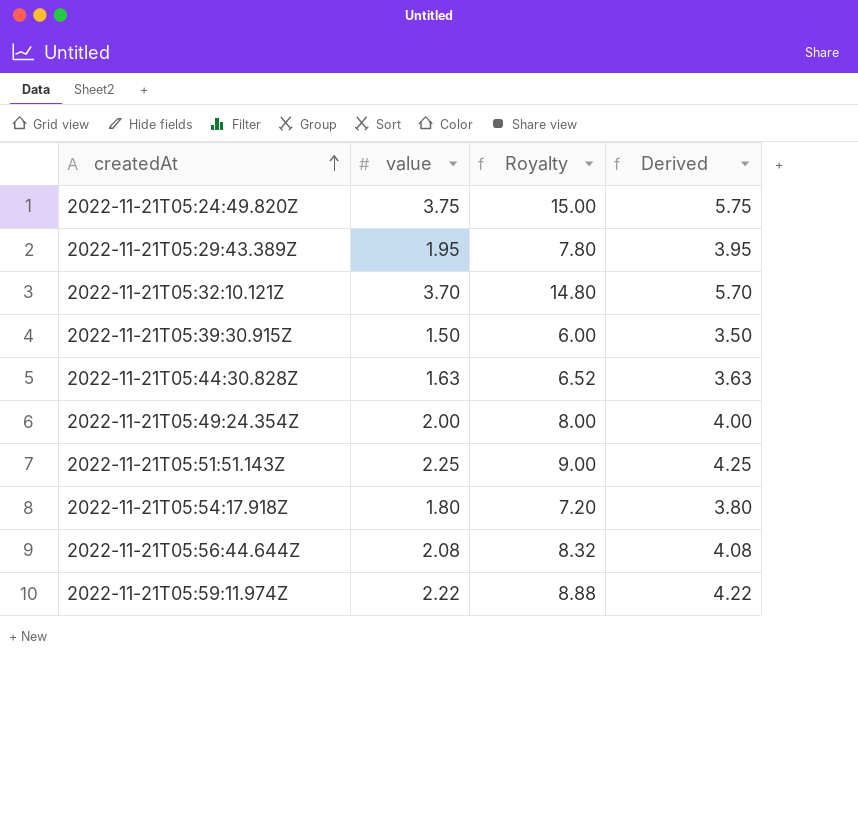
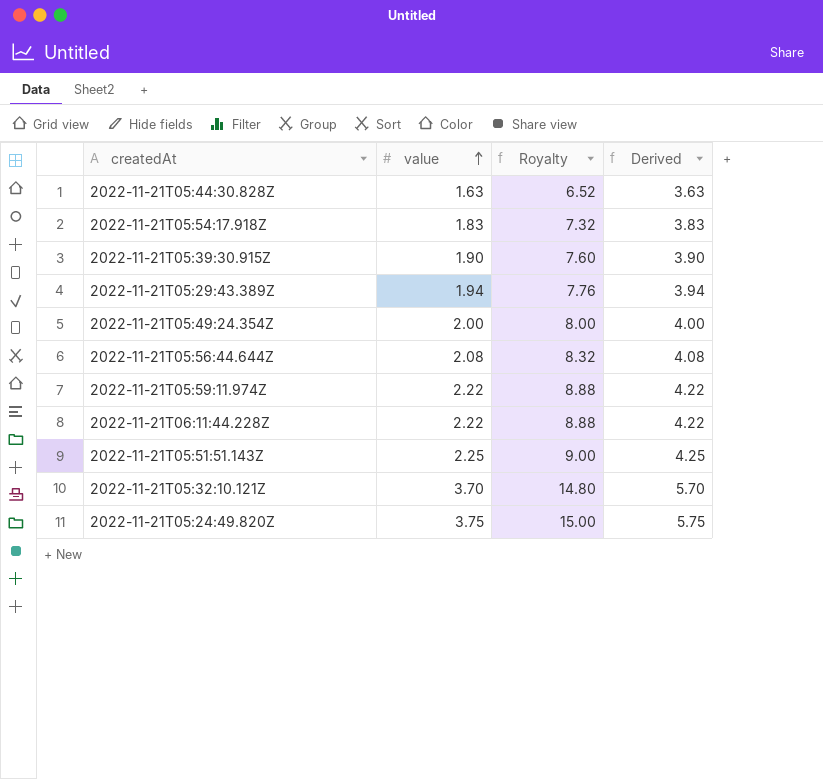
row order: createdAt ascending -> value ascending
2022-11-21T05:54:17.918Z | value: 1.80 -> 1.83
2022-11-21T05:54:17.918Z | Royalty: 7.20 -> 7.32
2022-11-21T05:54:17.918Z | Derived: 3.80 -> 3.83
2022-11-21T05:39:30.915Z | value: 1.50 -> 1.90
2022-11-21T05:39:30.915Z | Royalty: 6.00 -> 7.60
2022-11-21T05:39:30.915Z | Derived: 3.50 -> 3.90
2022-11-21T05:29:43.389Z | value: 1.95 -> 1.94
2022-11-21T05:29:43.389Z | Royalty: 7.80 -> 7.76
2022-11-21T05:29:43.389Z | Derived: 3.95 -> 3.94
row 2022-11-21T06:11:44.228Z: none -> 2.22 | 8.88 | 4.22

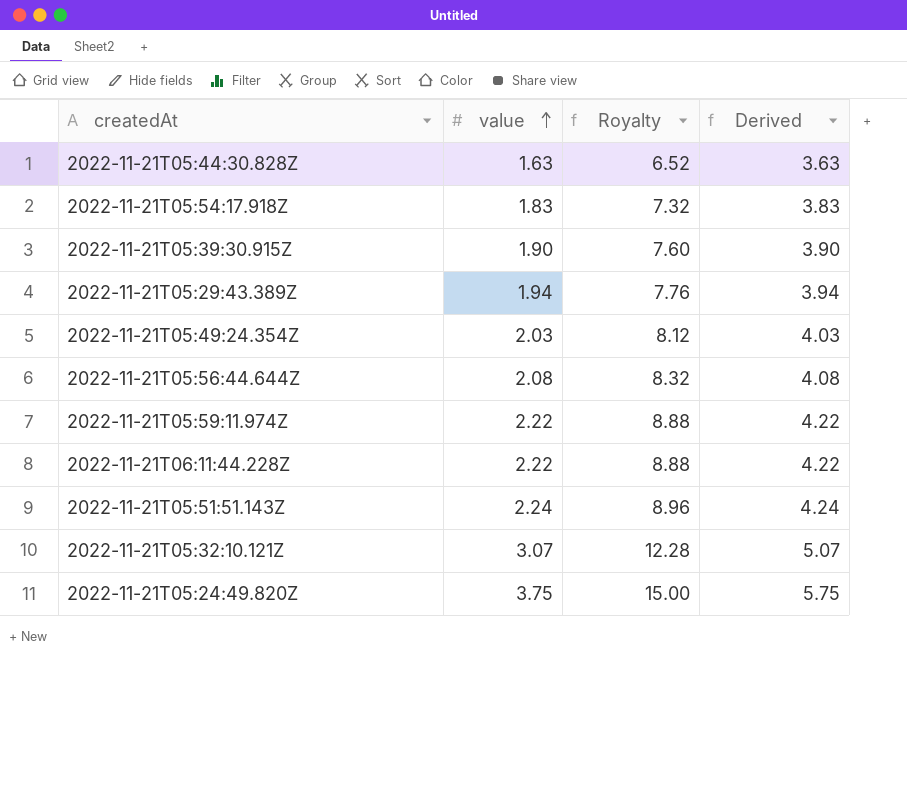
2022-11-21T05:49:24.354Z | value: 2.00 -> 2.03
2022-11-21T05:49:24.354Z | Royalty: 8.00 -> 8.12
2022-11-21T05:49:24.354Z | Derived: 4.00 -> 4.03
2022-11-21T05:51:51.143Z | value: 2.25 -> 2.24
2022-11-21T05:51:51.143Z | Royalty: 9.00 -> 8.96
2022-11-21T05:51:51.143Z | Derived: 4.25 -> 4.24
2022-11-21T05:32:10.121Z | value: 3.70 -> 3.07
2022-11-21T05:32:10.121Z | Royalty: 14.80 -> 12.28
2022-11-21T05:32:10.121Z | Derived: 5.70 -> 5.07

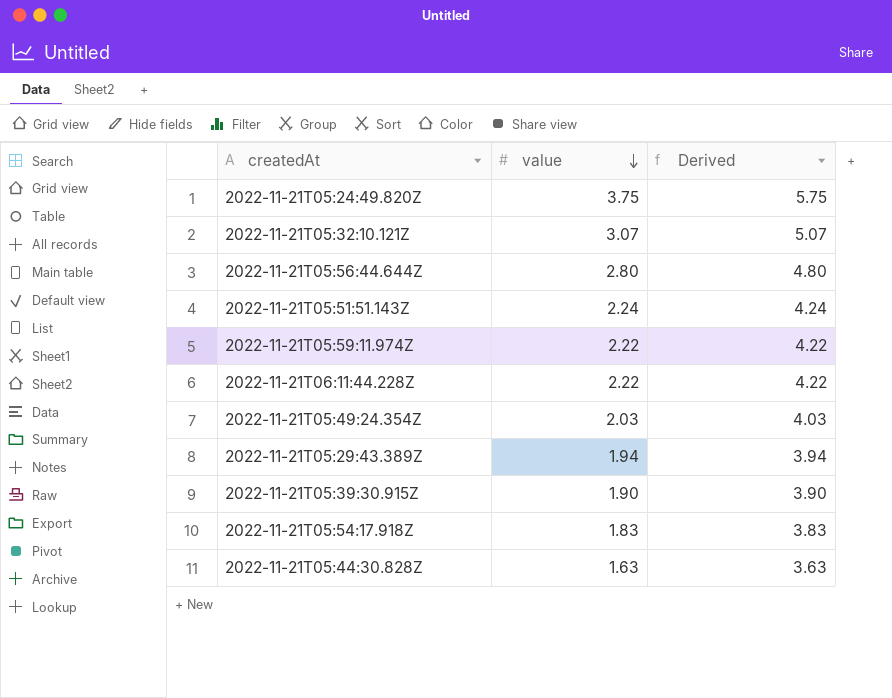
row order: value ascending -> value descending
column Royalty | formula: [value] * 4 -> none
2022-11-21T05:56:44.644Z | value: 2.08 -> 2.80
2022-11-21T05:56:44.644Z | Derived: 4.08 -> 4.80

